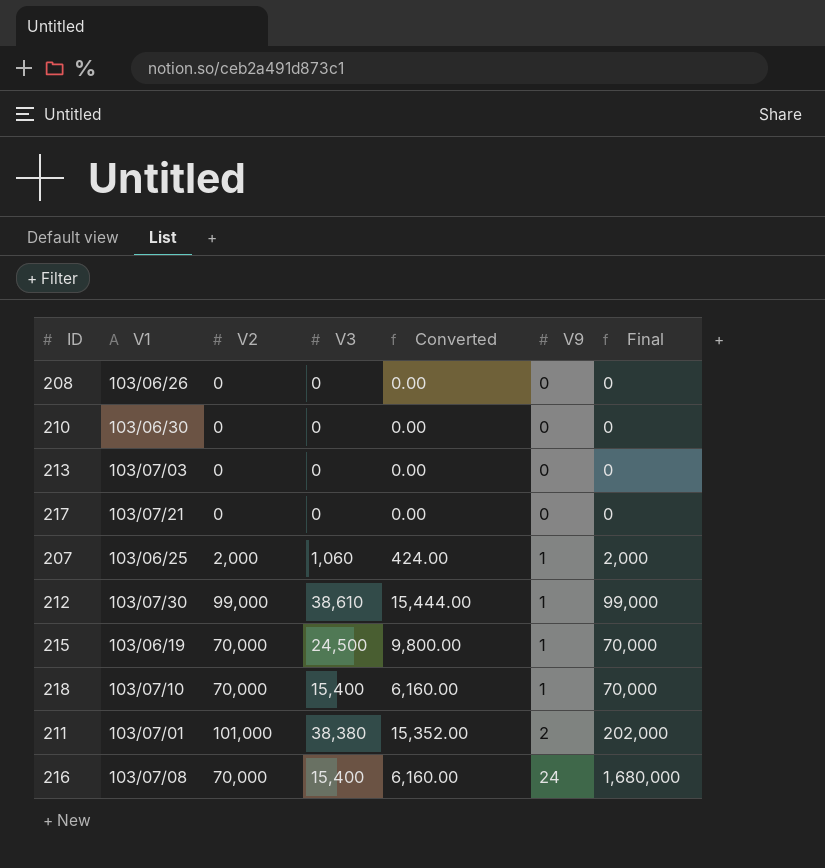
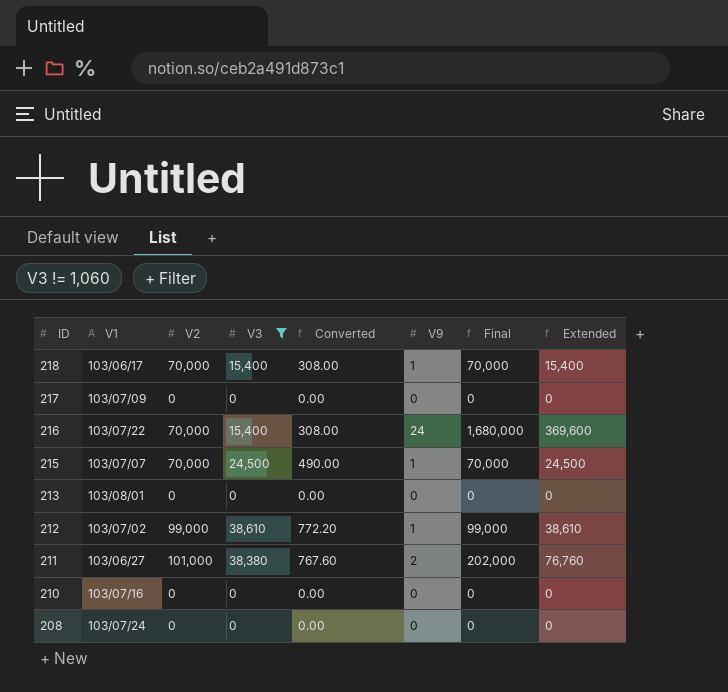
filter: none -> V3 != 1,060
row order: V9 ascending -> ID descending
column Converted | formula: [V3] * 0.4 -> [V3] * 0.02
column Extended | formula: none -> [V3] * [V9]
218 | V1: 103/07/10 -> 103/06/17
217 | V1: 103/07/21 -> 103/07/09
216 | V1: 103/07/08 -> 103/07/22
215 | V1: 103/06/19 -> 103/07/07
213 | V1: 103/07/03 -> 103/08/01
212 | V1: 103/07/30 -> 103/07/02
211 | V1: 103/07/01 -> 103/06/27
210 | V1: 103/06/30 -> 103/07/16
208 | V1: 103/06/26 -> 103/07/24

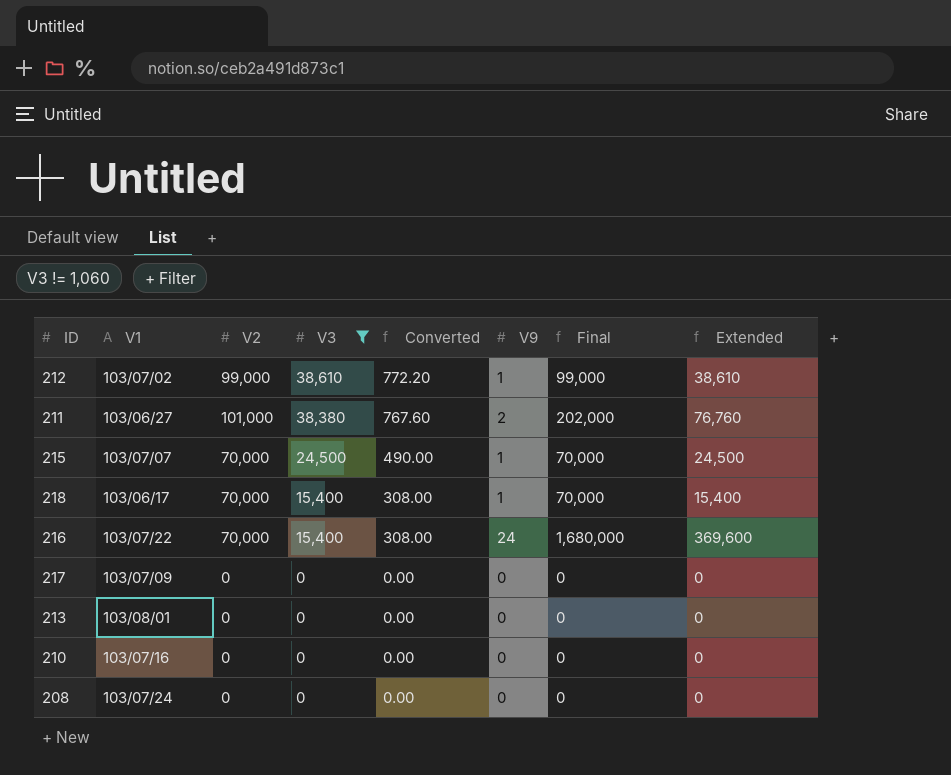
row order: ID descending -> V3 descending

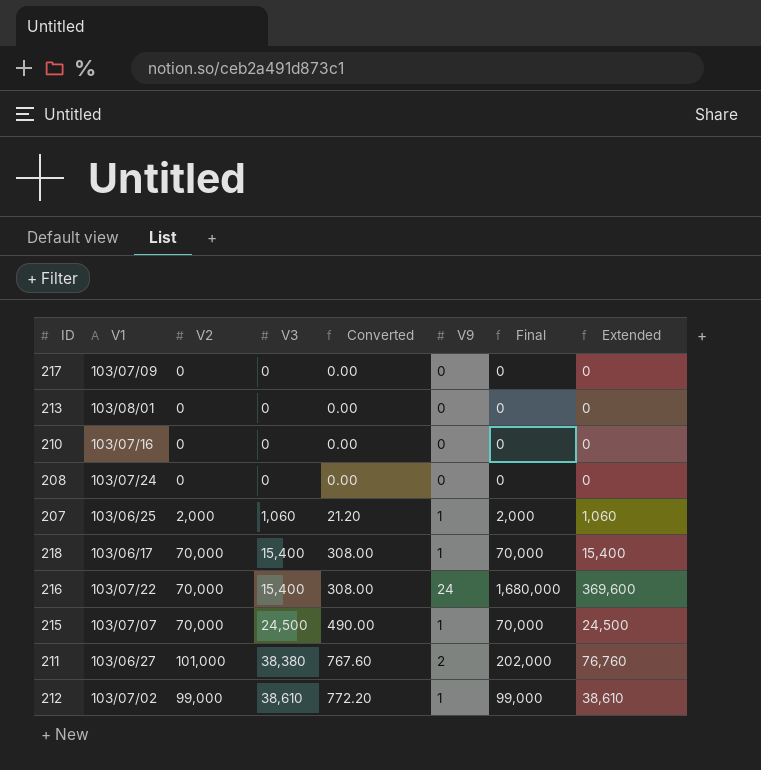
filter: V3 != 1,060 -> none
row order: V3 descending -> V3 ascending

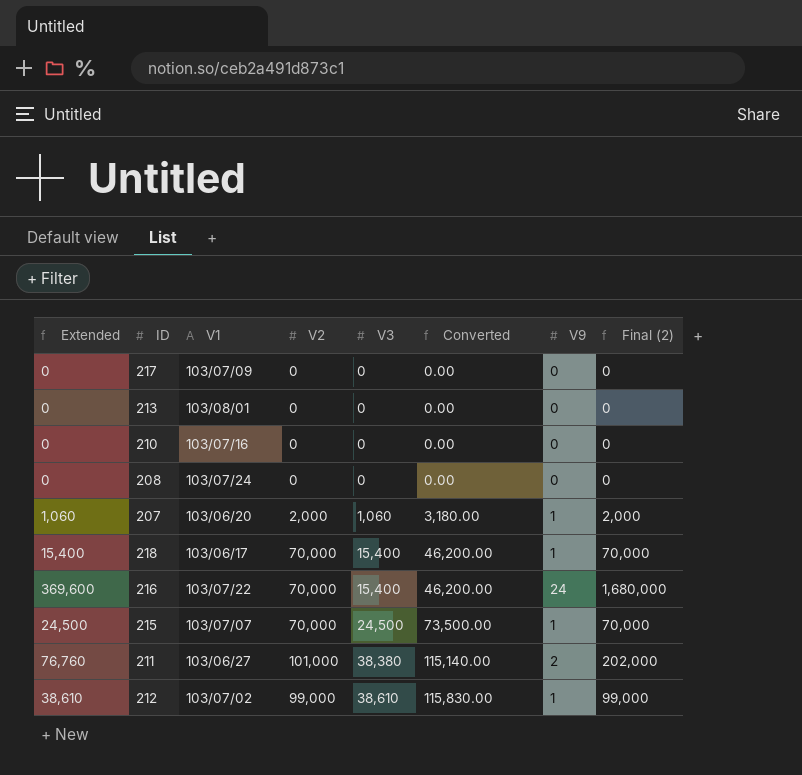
column Extended | position: 8 -> 1
column Converted | formula: [V3] * 0.02 -> [V3] * 3
column name: Final -> Final (2)
207 | V1: 103/06/25 -> 103/06/20

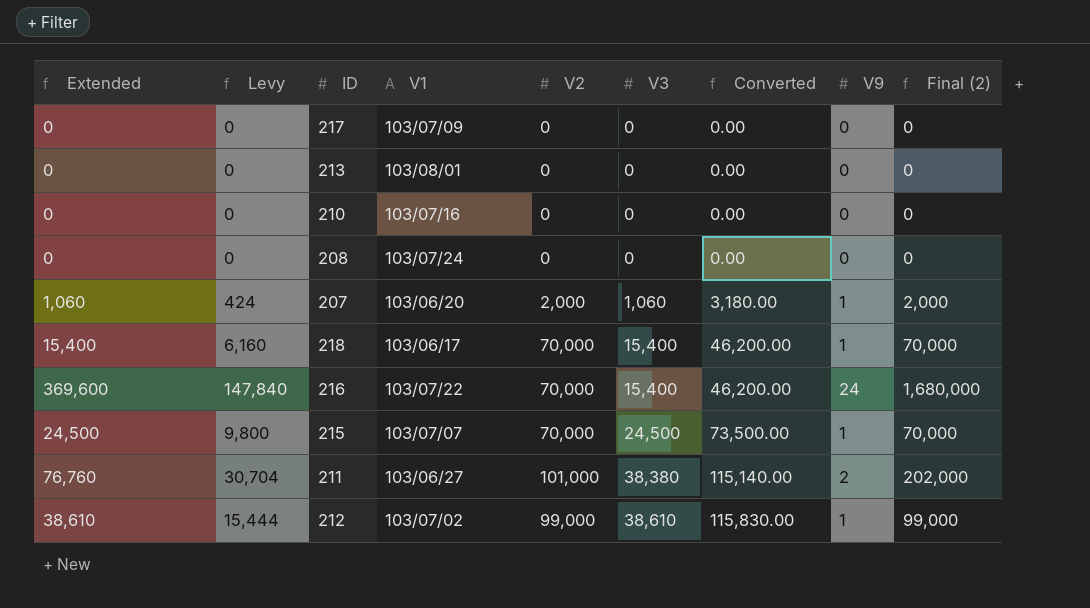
column Levy | formula: none -> [Extended] * 0.4

